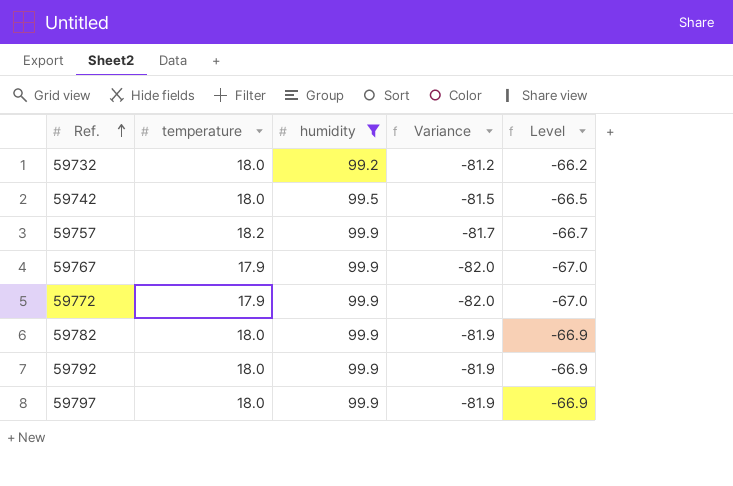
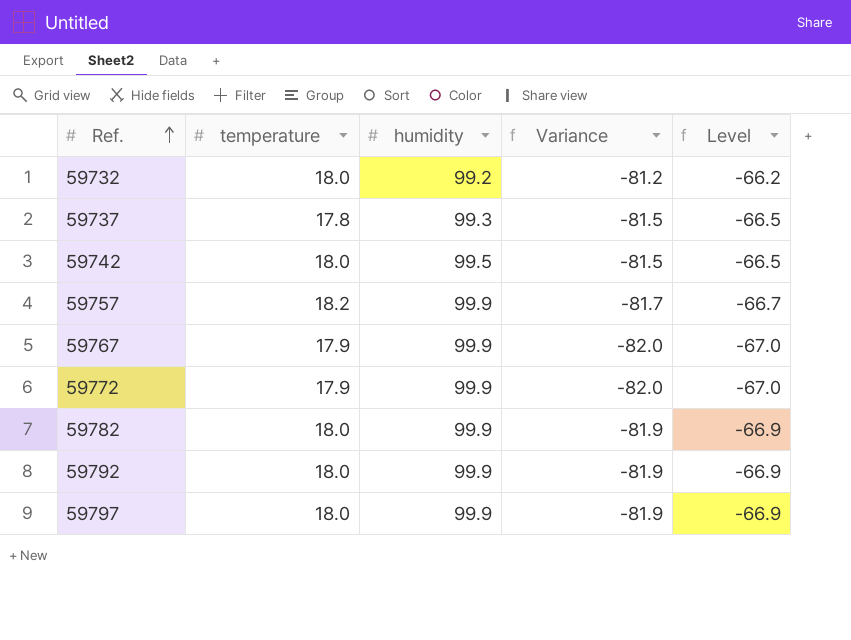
filter: humidity != 99.3 -> none

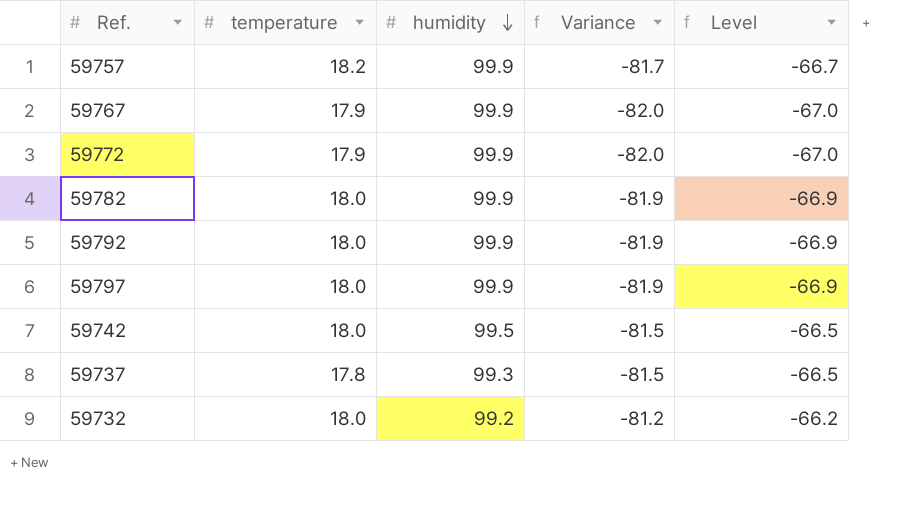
row order: Ref. ascending -> humidity descending

